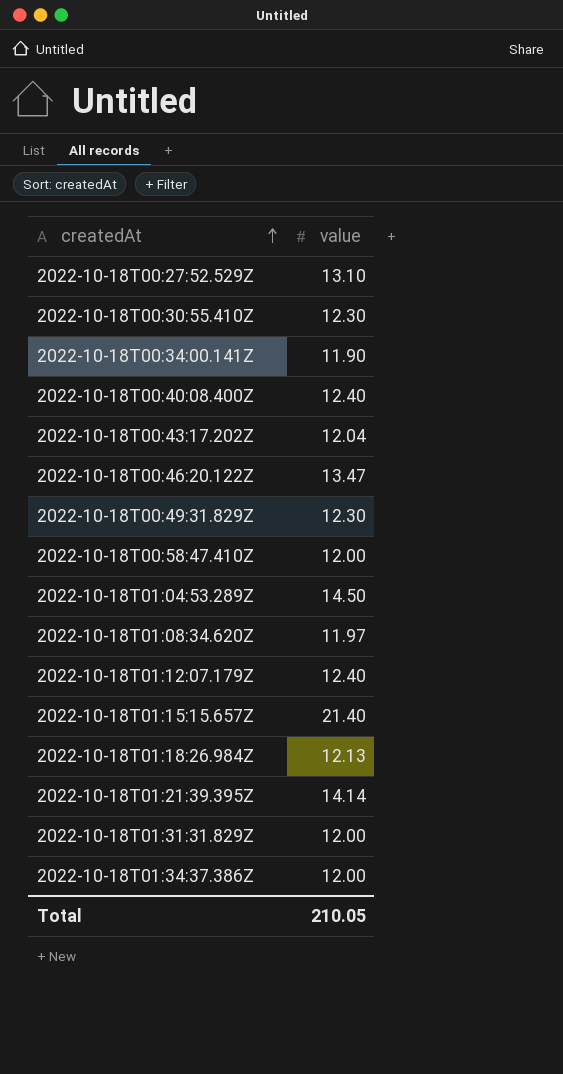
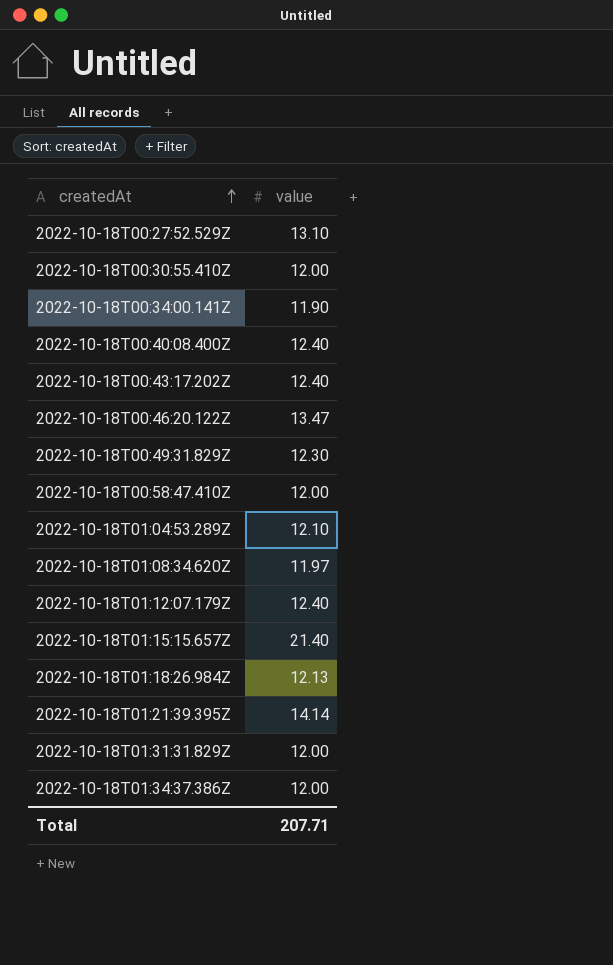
2022-10-18T00:30:55.410Z | value: 12.30 -> 12.00
2022-10-18T00:43:17.202Z | value: 12.04 -> 12.40
2022-10-18T01:04:53.289Z | value: 14.50 -> 12.10
Total | value: 210.05 -> 207.71

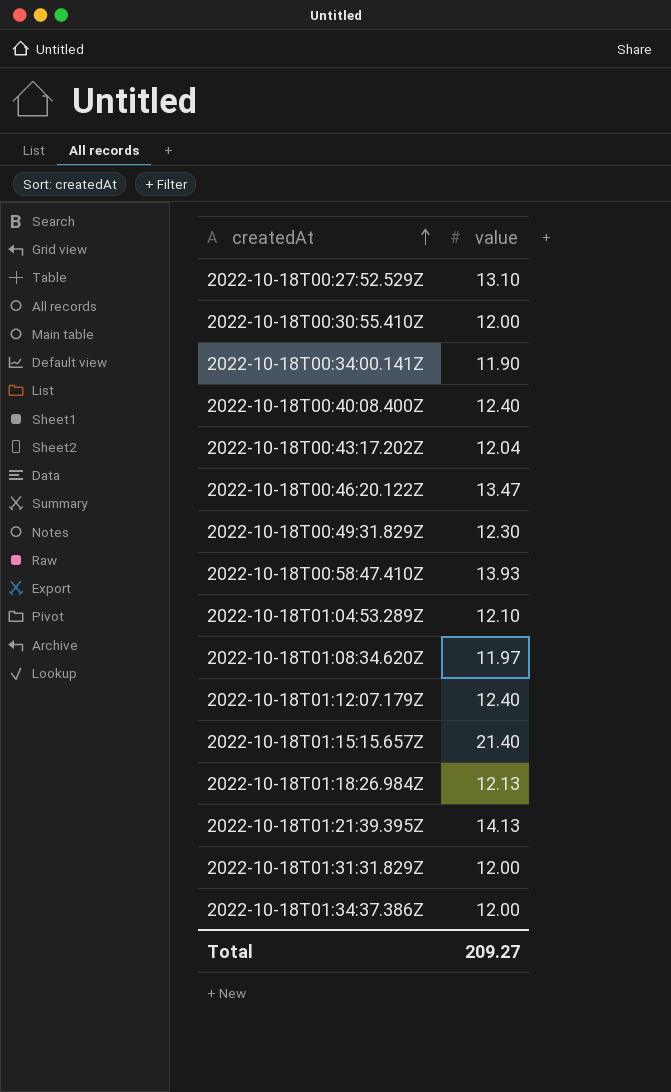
2022-10-18T00:43:17.202Z | value: 12.40 -> 12.04
2022-10-18T00:58:47.410Z | value: 12.00 -> 13.93
2022-10-18T01:21:39.395Z | value: 14.14 -> 14.13
Total | value: 207.71 -> 209.27

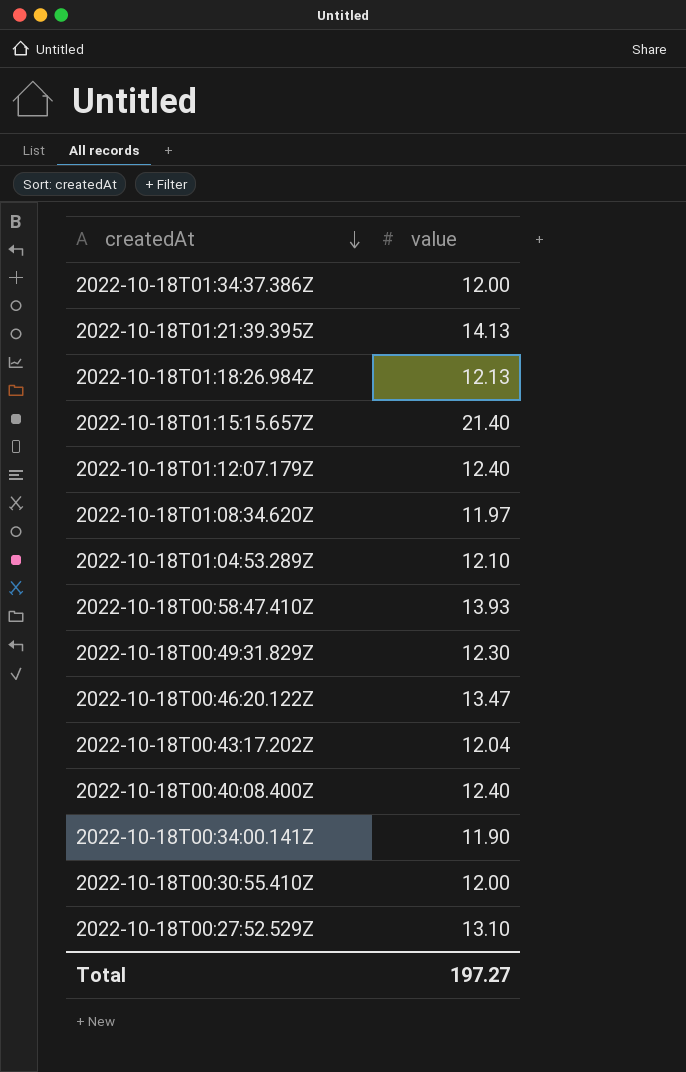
row order: createdAt ascending -> createdAt descending
row 2022-10-18T01:31:31.829Z: 12.00 -> none
Total | value: 209.27 -> 197.27

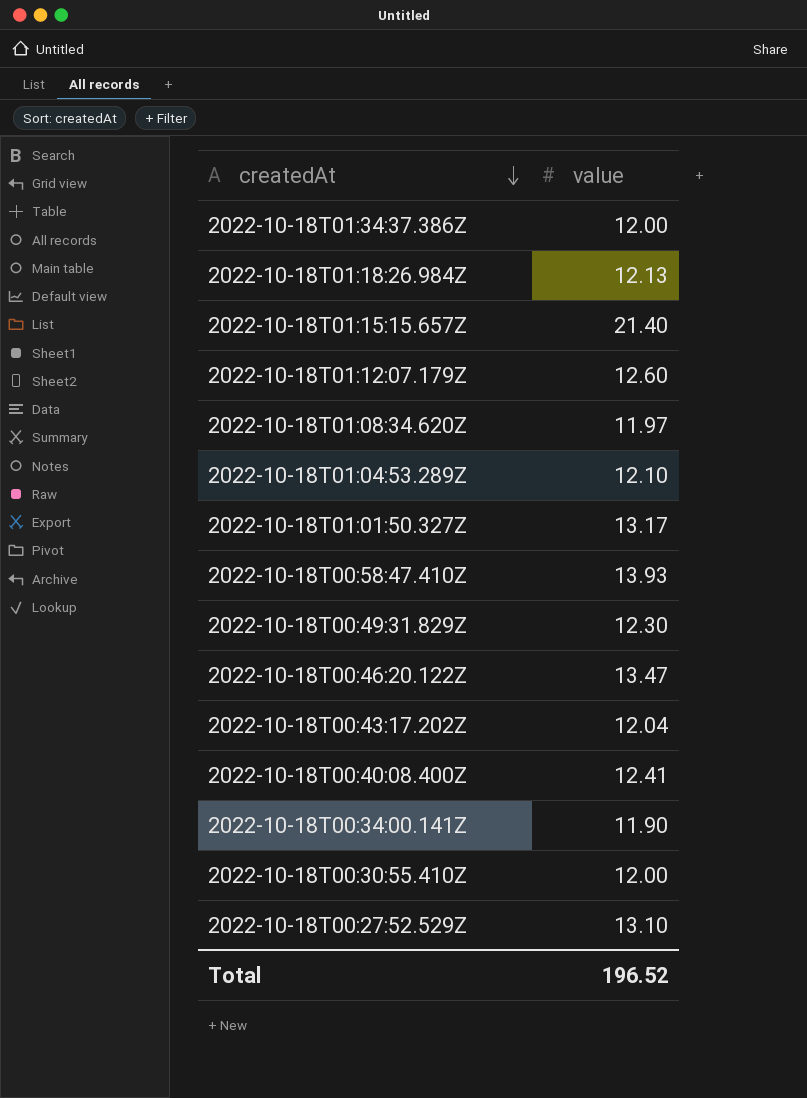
row 2022-10-18T01:21:39.395Z: 14.13 -> none
2022-10-18T01:12:07.179Z | value: 12.40 -> 12.60
row 2022-10-18T01:01:50.327Z: none -> 13.17
2022-10-18T00:40:08.400Z | value: 12.40 -> 12.41
Total | value: 197.27 -> 196.52

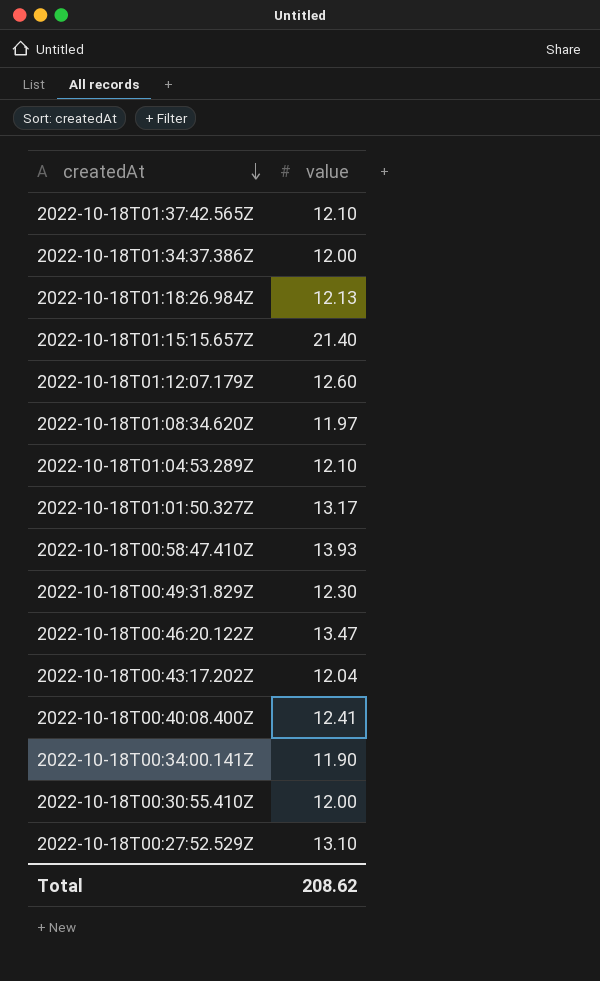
row 2022-10-18T01:37:42.565Z: none -> 12.10
Total | value: 196.52 -> 208.62

